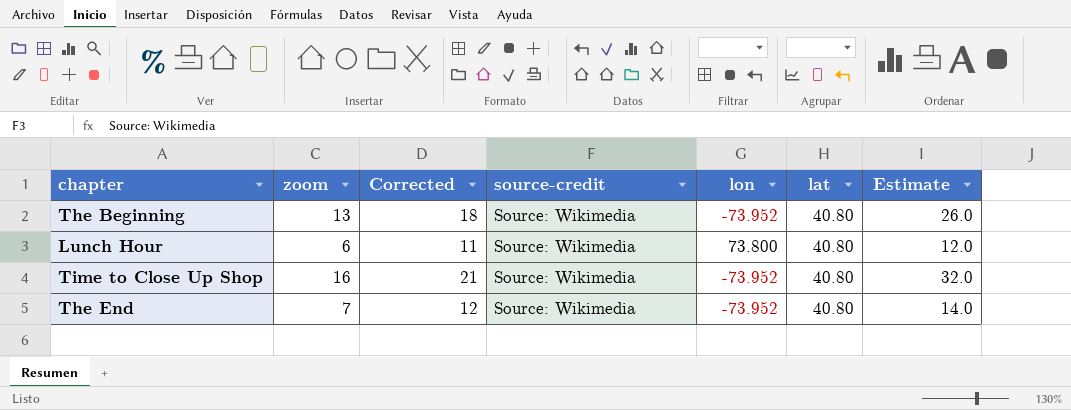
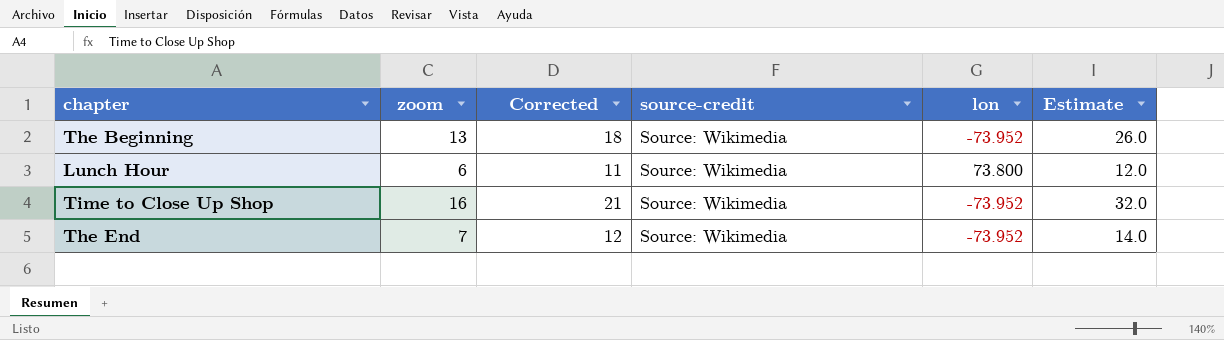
column lat | position: 6 -> none

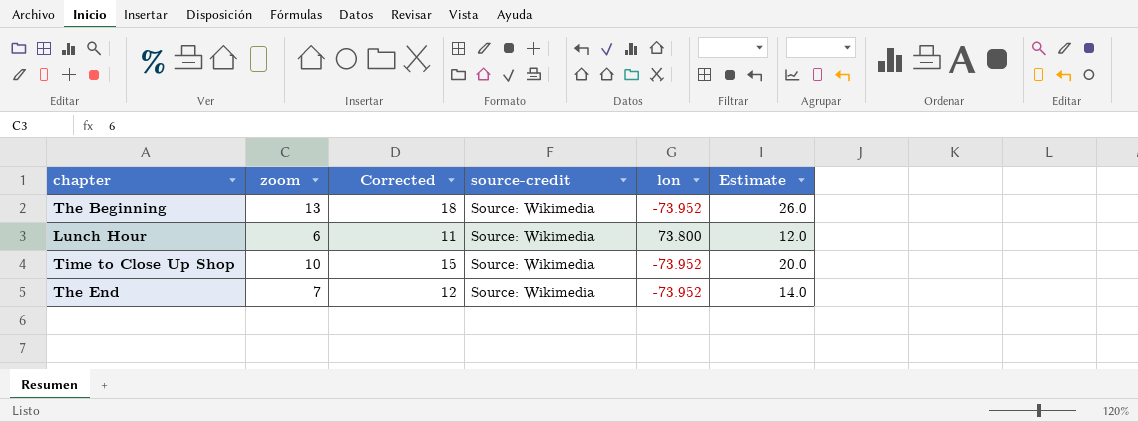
Time to Close Up Shop | zoom: 16 -> 10
Time to Close Up Shop | Corrected: 21 -> 15
Time to Close Up Shop | Estimate: 32.0 -> 20.0

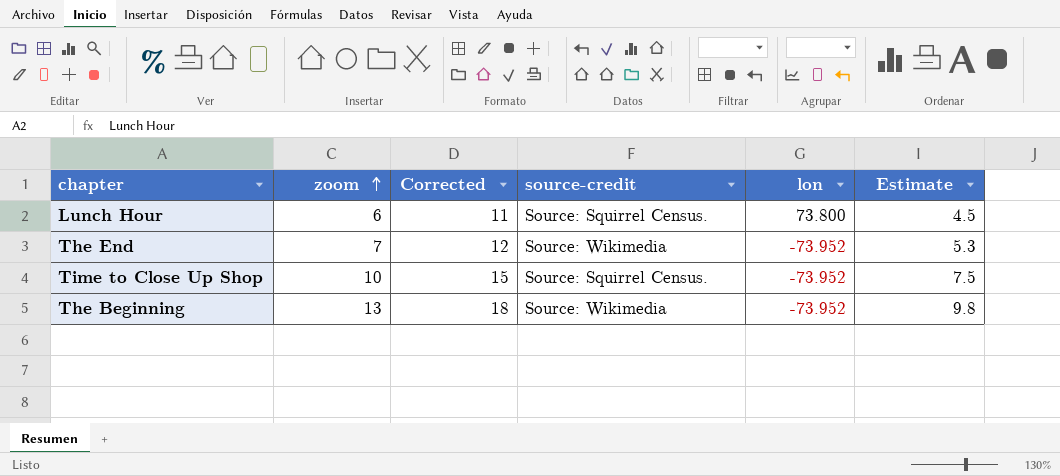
row order: none -> zoom ascending
column Estimate | formula: [zoom] * 2 -> [zoom] * 0.75
Lunch Hour | source-credit: Source: Wikimedia -> Source: Squirrel Census.
Time to Close Up Shop | source-credit: Source: Wikimedia -> Source: Squirrel Census.

